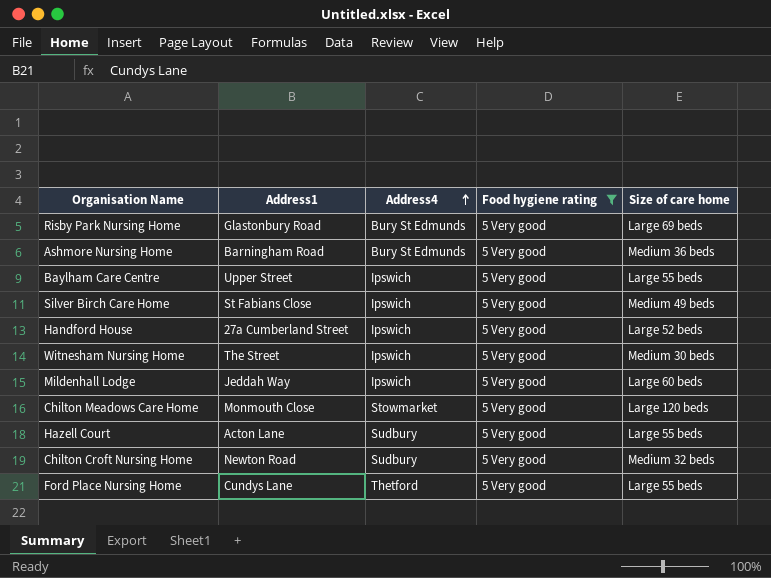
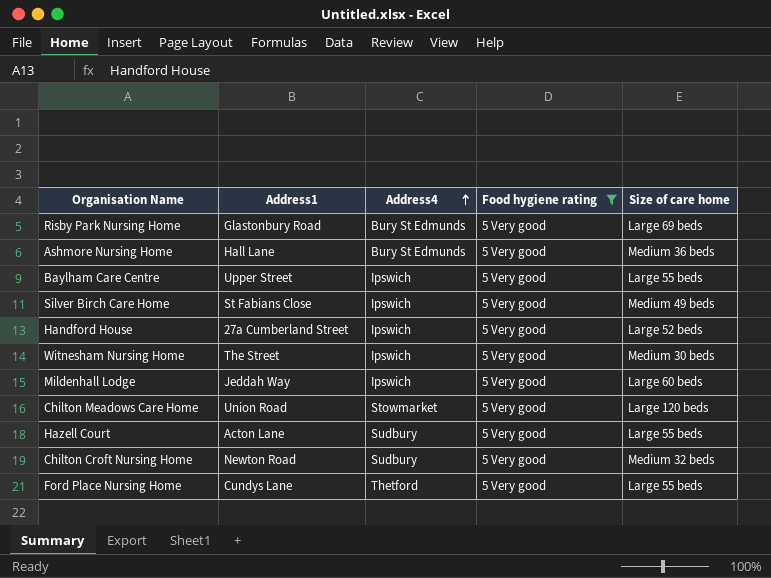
Ashmore Nursing Home | Address1: Barningham Road -> Hall Lane
Chilton Meadows Care Home | Address1: Monmouth Close -> Union Road

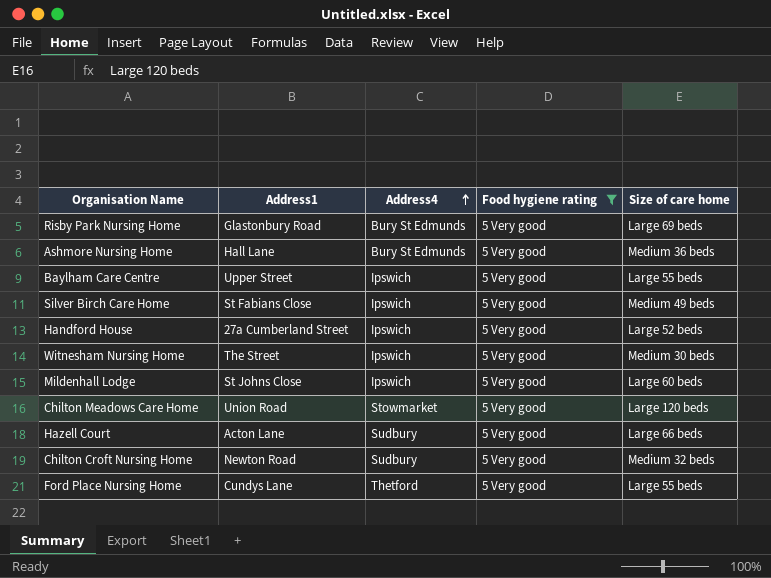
Mildenhall Lodge | Address1: Jeddah Way -> St Johns Close
Hazell Court | Size of care home: Large 55 beds -> Large 66 beds

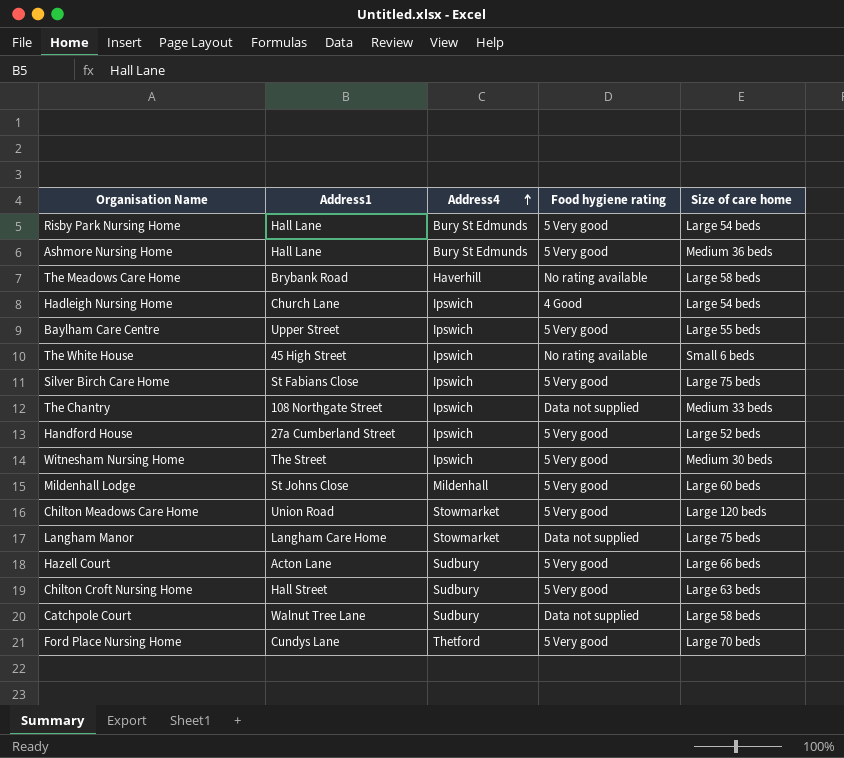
filter: Food hygiene rating = 5 Very good -> none
Risby Park Nursing Home | Address1: Glastonbury Road -> Hall Lane
Risby Park Nursing Home | Size of care home: Large 69 beds -> Large 54 beds
Silver Birch Care Home | Size of care home: Medium 49 beds -> Large 75 beds
Mildenhall Lodge | Address4: Ipswich -> Mildenhall
Chilton Croft Nursing Home | Address1: Newton Road -> Hall Street
Chilton Croft Nursing Home | Size of care home: Medium 32 beds -> Large 63 beds
Ford Place Nursing Home | Size of care home: Large 55 beds -> Large 70 beds

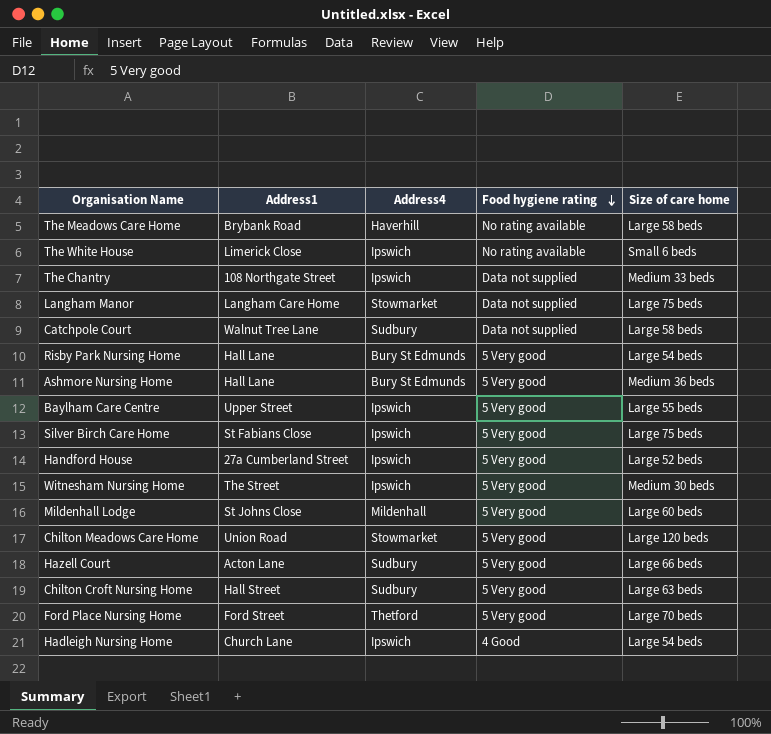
row order: Address4 ascending -> Food hygiene rating descending
The White House | Address1: 45 High Street -> Limerick Close
Ford Place Nursing Home | Address1: Cundys Lane -> Ford Street

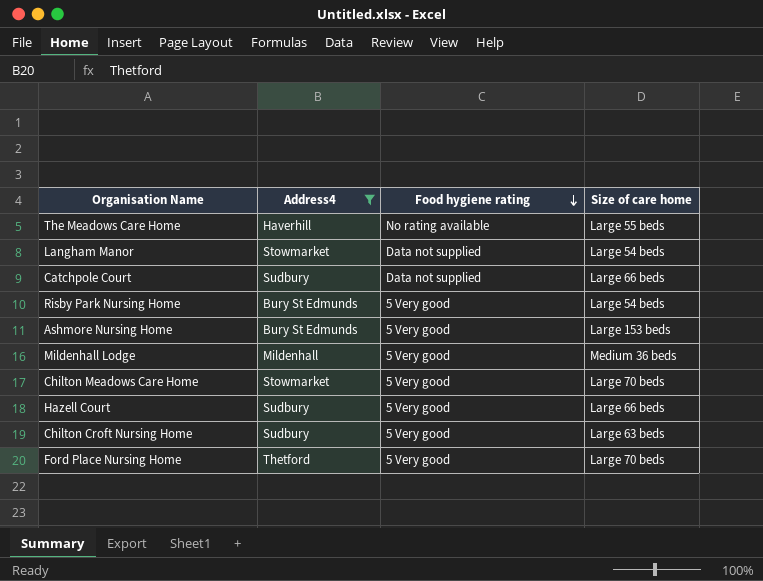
filter: none -> Address4 != Ipswich
column Address1 | position: 2 -> none
The Meadows Care Home | Size of care home: Large 58 beds -> Large 55 beds
Langham Manor | Size of care home: Large 75 beds -> Large 54 beds
Catchpole Court | Size of care home: Large 58 beds -> Large 66 beds
Ashmore Nursing Home | Size of care home: Medium 36 beds -> Large 153 beds
Mildenhall Lodge | Size of care home: Large 60 beds -> Medium 36 beds
Chilton Meadows Care Home | Size of care home: Large 120 beds -> Large 70 beds

